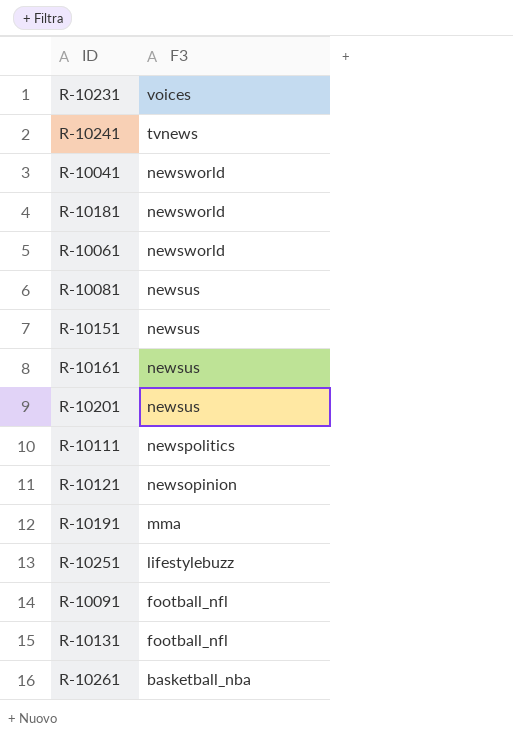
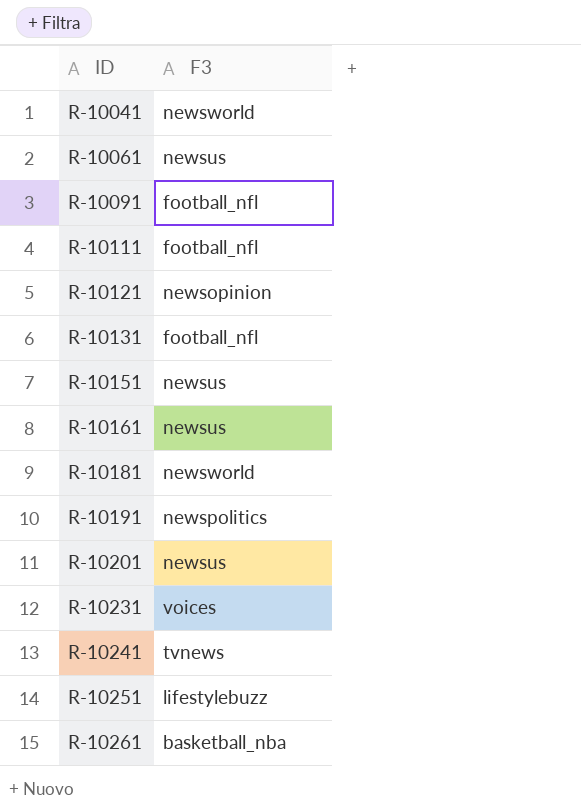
row order: F3 descending -> ID ascending
row R-10081: newsus -> none
R-10061 | F3: newsworld -> newsus
R-10111 | F3: newspolitics -> football_nfl
R-10191 | F3: mma -> newspolitics

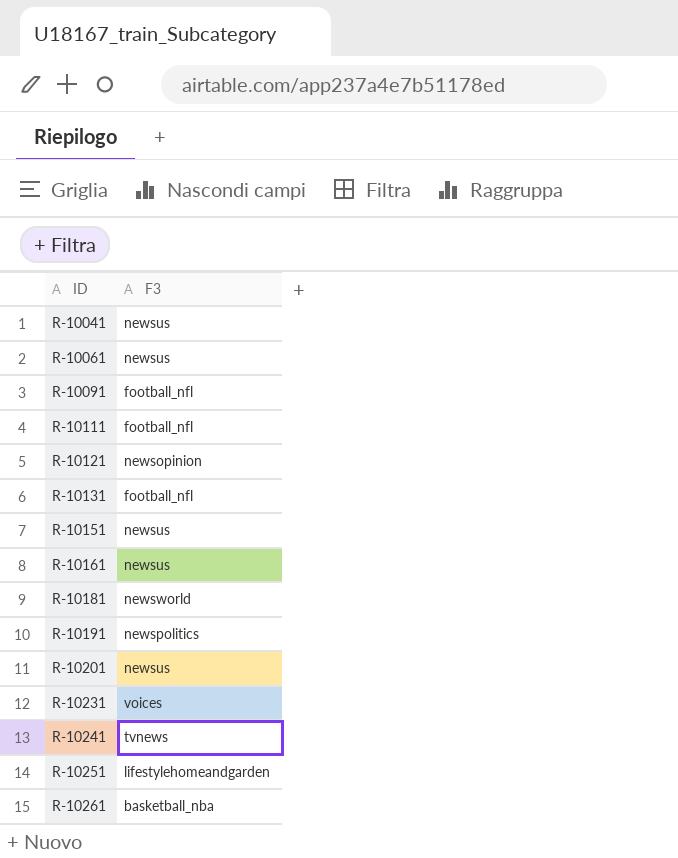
R-10041 | F3: newsworld -> newsus
R-10251 | F3: lifestylebuzz -> lifestylehomeandgarden

